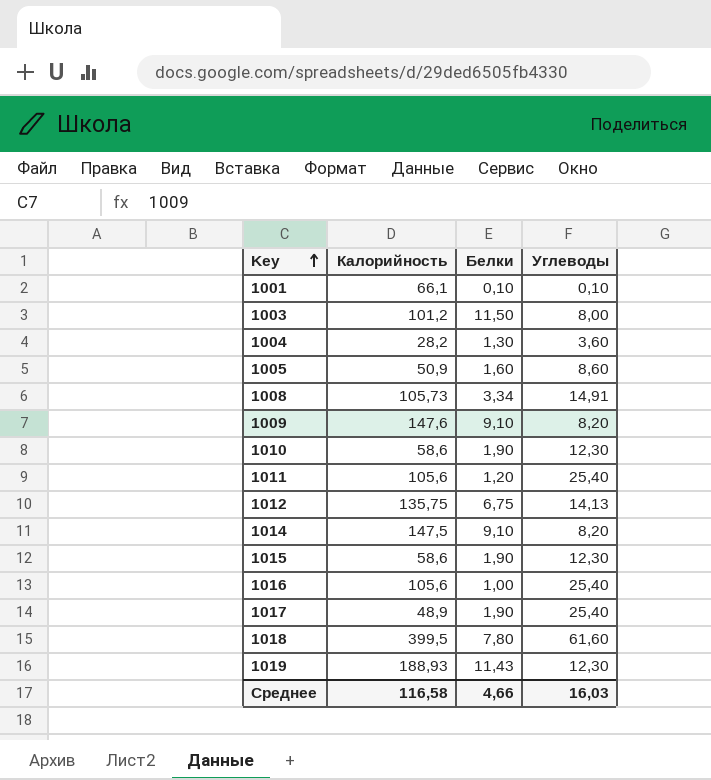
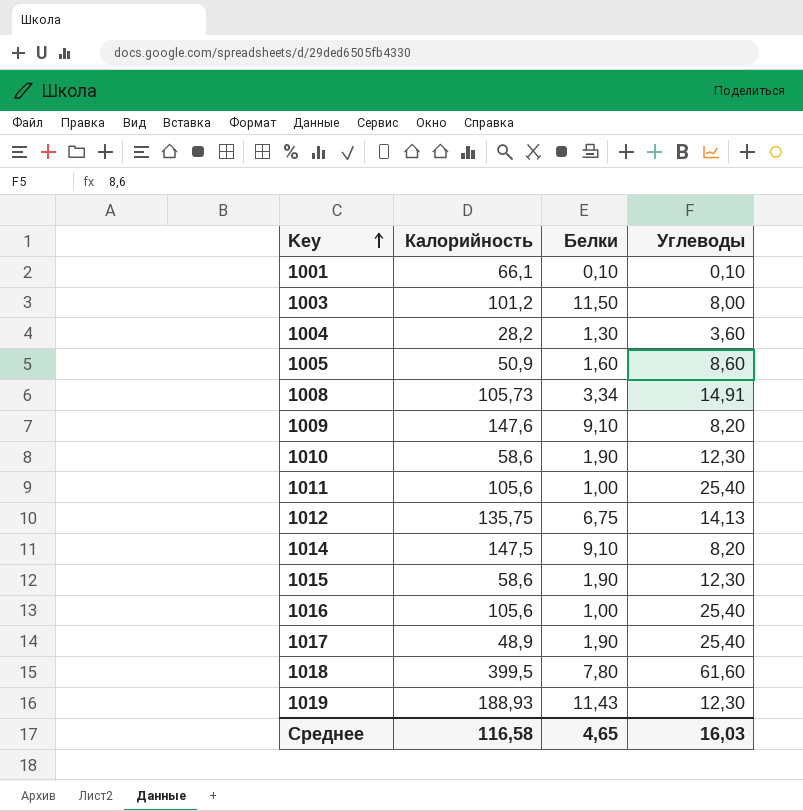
1011 | Белки: 1,20 -> 1,00
Среднее | Белки: 4,66 -> 4,65

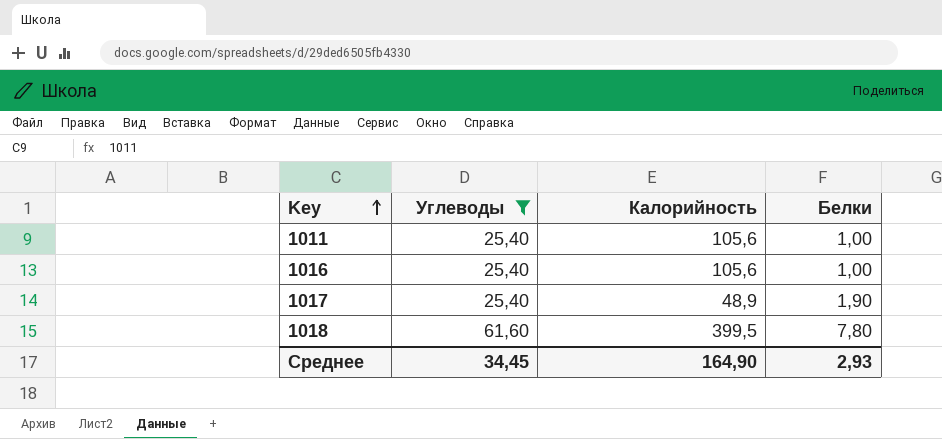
filter: none -> Углеводы >= 25,40
column Углеводы | position: 4 -> 2
Среднее | Углеводы: 16,03 -> 34,45
Среднее | Калорийность: 116,58 -> 164,90
Среднее | Белки: 4,65 -> 2,93

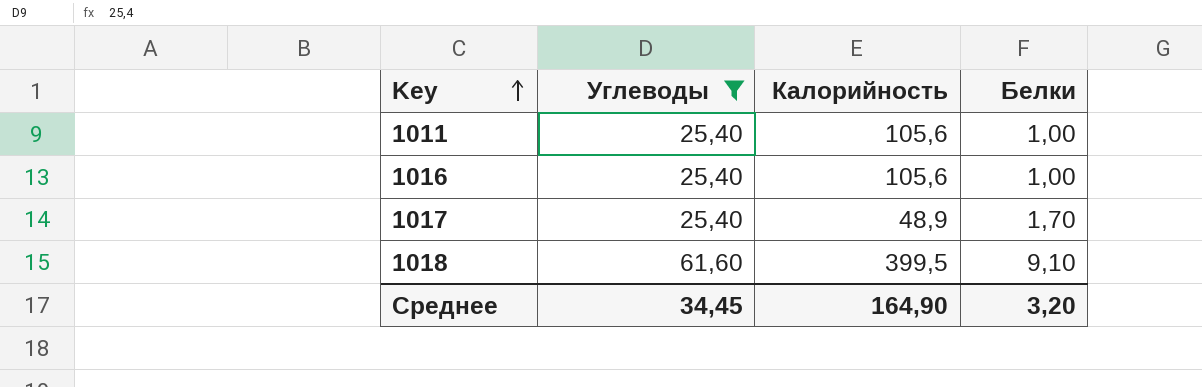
1017 | Белки: 1,90 -> 1,70
1018 | Белки: 7,80 -> 9,10
Среднее | Белки: 2,93 -> 3,20

